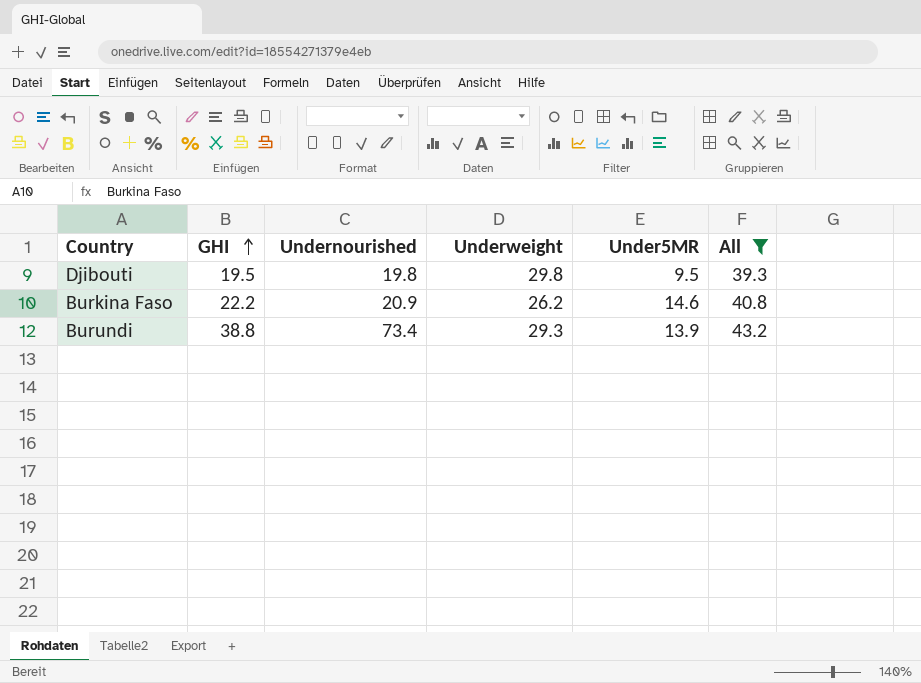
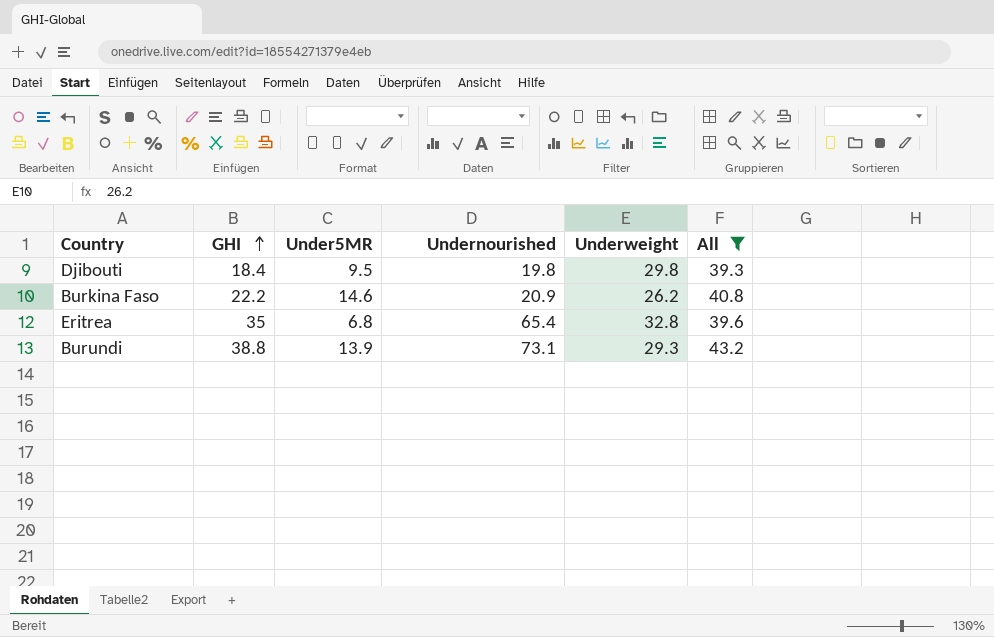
column Under5MR | position: 5 -> 3
Djibouti | GHI: 19.5 -> 18.4
row Eritrea: none -> 35 | 6.8 | 65.4 | 32.8 | 39.6
Burundi | Undernourished: 73.4 -> 73.1

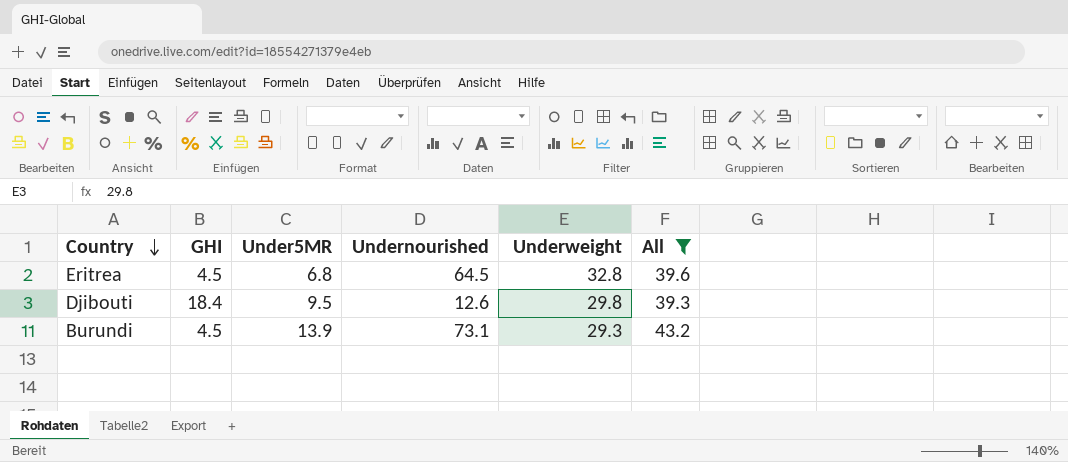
row order: GHI ascending -> Country descending
row Burkina Faso: 22.2 | 14.6 | 20.9 | 26.2 | 40.8 -> none
Eritrea | GHI: 35 -> 4.5
Eritrea | Undernourished: 65.4 -> 64.5
Djibouti | Undernourished: 19.8 -> 12.6
Burundi | GHI: 38.8 -> 4.5

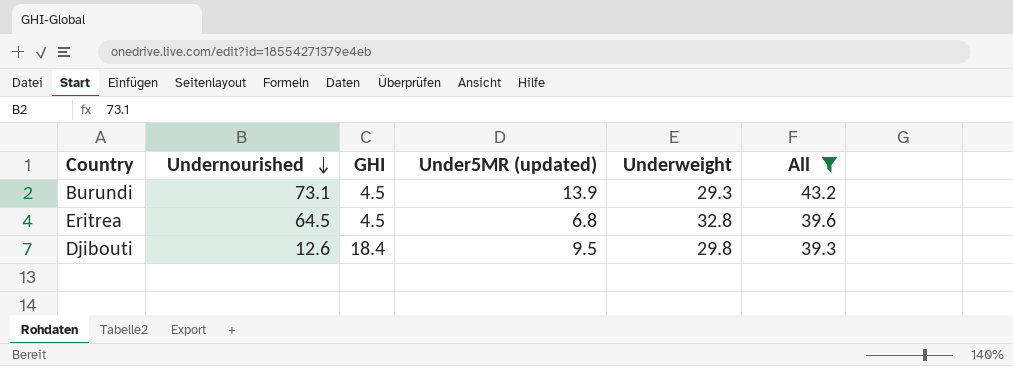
row order: Country descending -> Undernourished descending
column Undernourished | position: 4 -> 2
column name: Under5MR -> Under5MR (updated)

